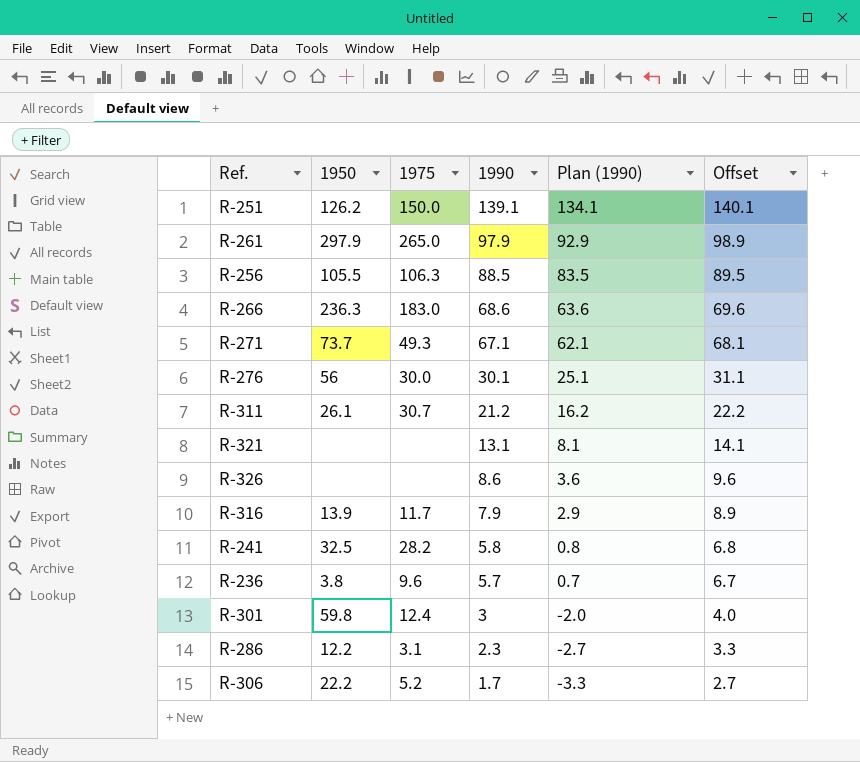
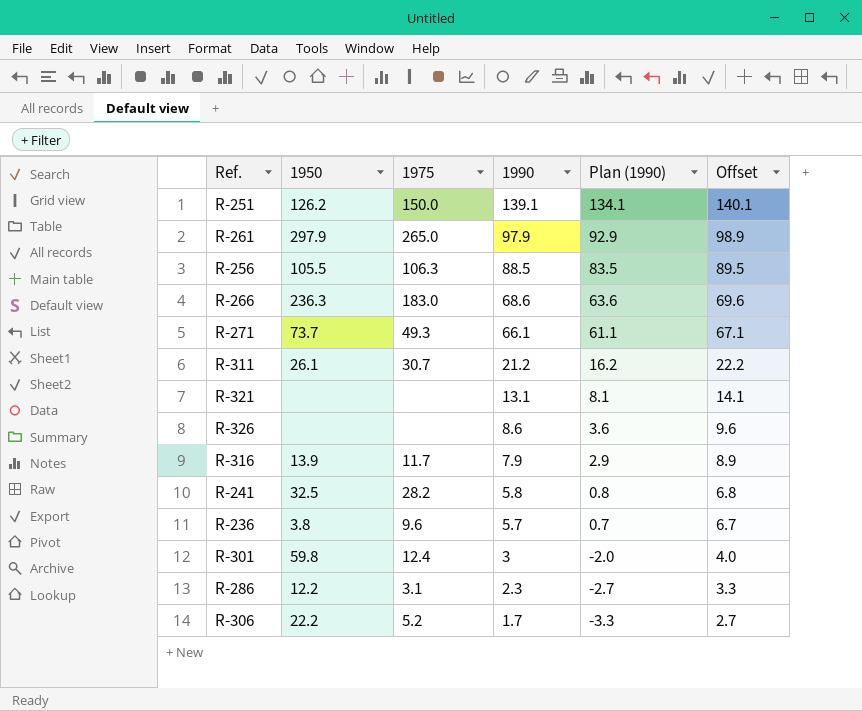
row R-276: 56 | 30.0 | 30.1 | 25.1 | 31.1 -> none
R-271 | 1990: 67.1 -> 66.1
R-271 | Plan (1990): 62.1 -> 61.1
R-271 | Offset: 68.1 -> 67.1

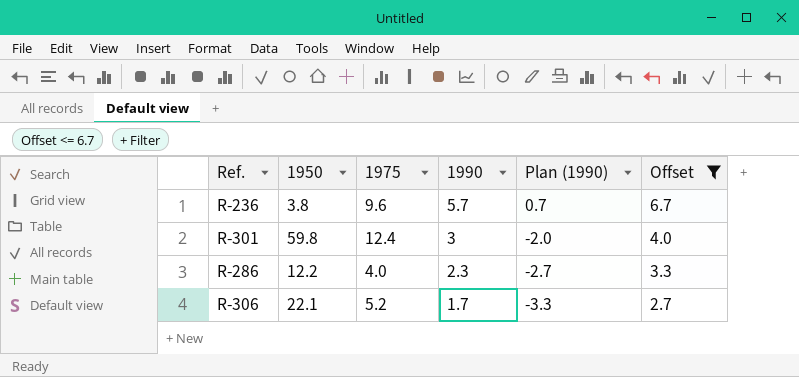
filter: none -> Offset <= 6.7
R-286 | 1975: 3.1 -> 4.0
R-306 | 1950: 22.2 -> 22.1

